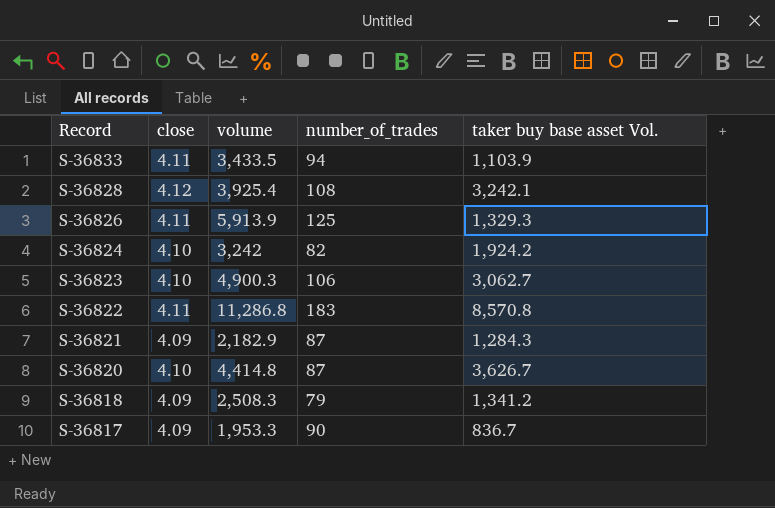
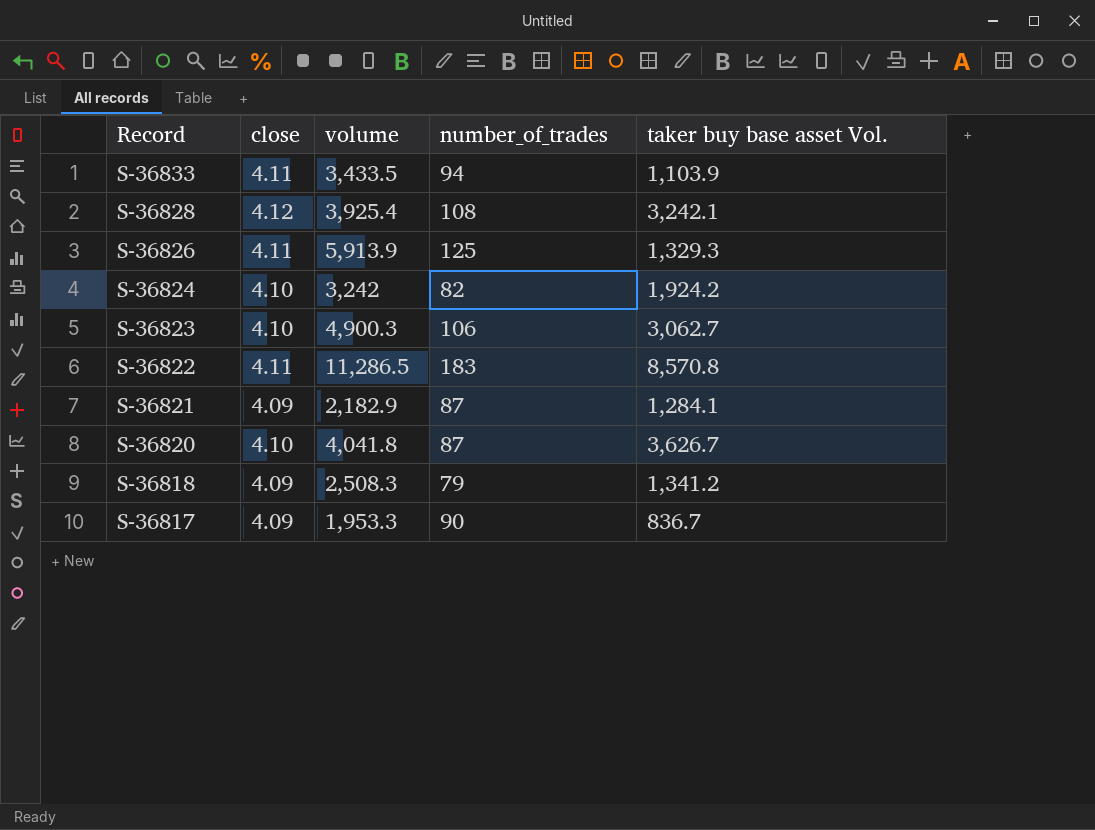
S-36822 | volume: 11,286.8 -> 11,286.5
S-36821 | taker buy base asset Vol.: 1,284.3 -> 1,284.1
S-36820 | volume: 4,414.8 -> 4,041.8

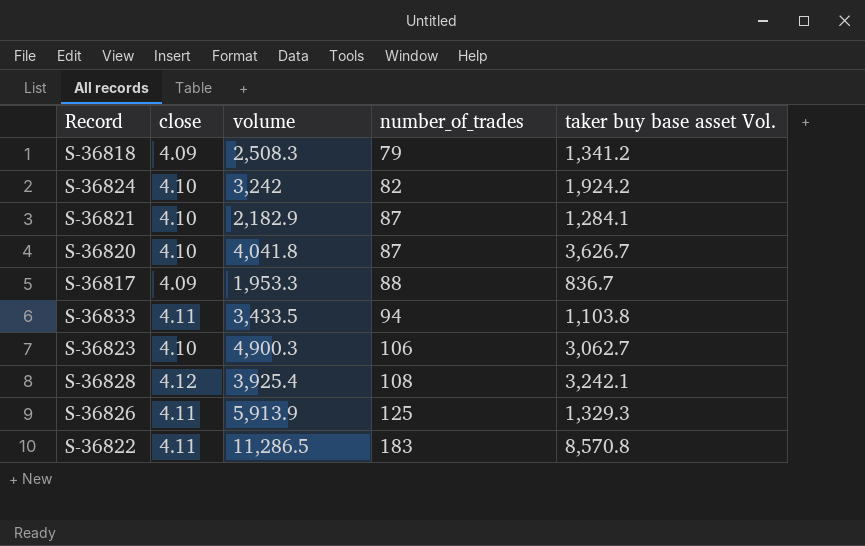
row order: Record descending -> number_of_trades ascending
S-36821 | close: 4.09 -> 4.10
S-36817 | number_of_trades: 90 -> 88
S-36833 | taker buy base asset Vol.: 1,103.9 -> 1,103.8

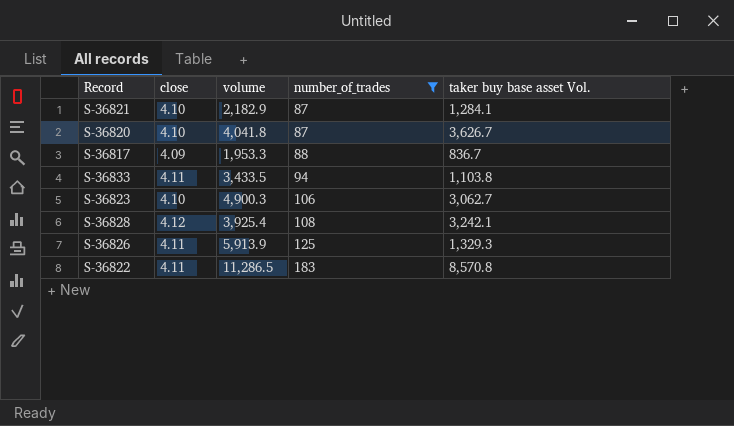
filter: none -> number_of_trades >= 87

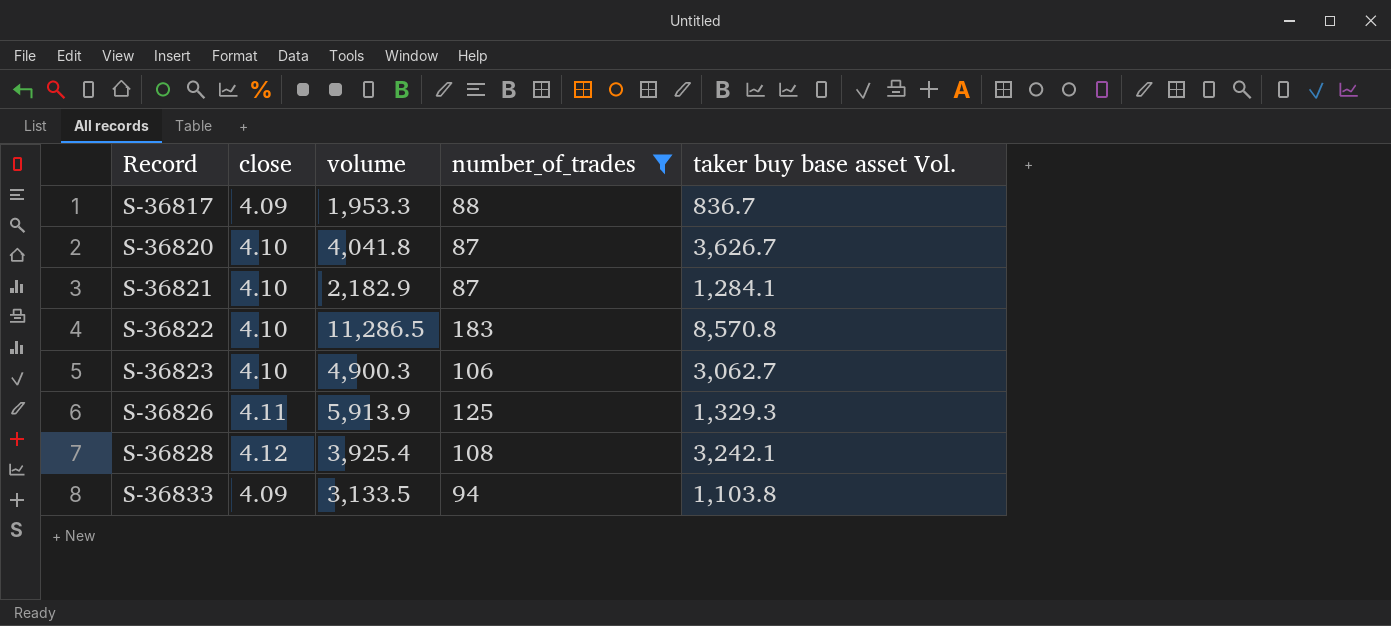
row order: number_of_trades ascending -> Record ascending
S-36822 | close: 4.11 -> 4.10
S-36833 | close: 4.11 -> 4.09
S-36833 | volume: 3,433.5 -> 3,133.5

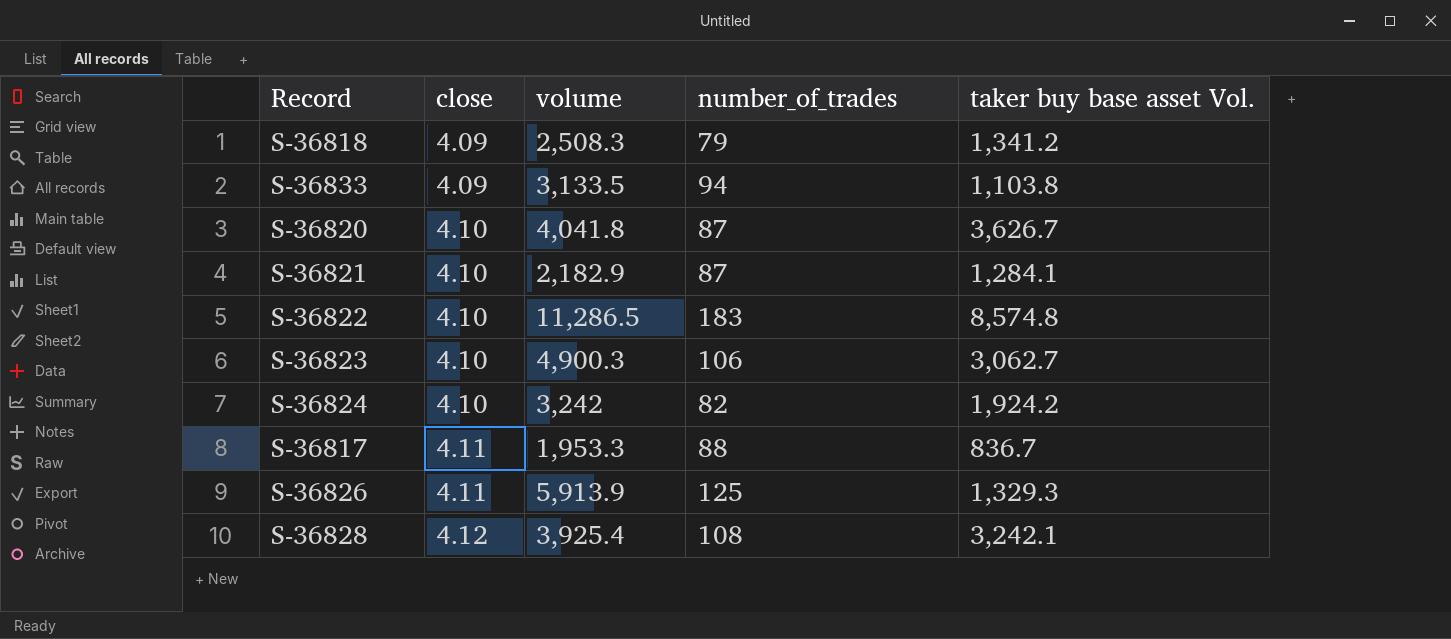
filter: number_of_trades >= 87 -> none
row order: Record ascending -> close ascending
S-36822 | taker buy base asset Vol.: 8,570.8 -> 8,574.8
S-36817 | close: 4.09 -> 4.11

